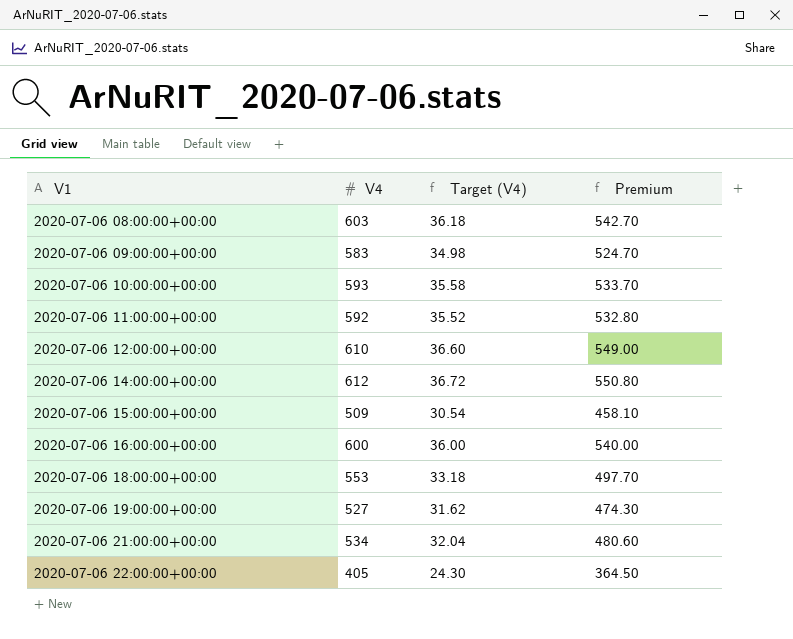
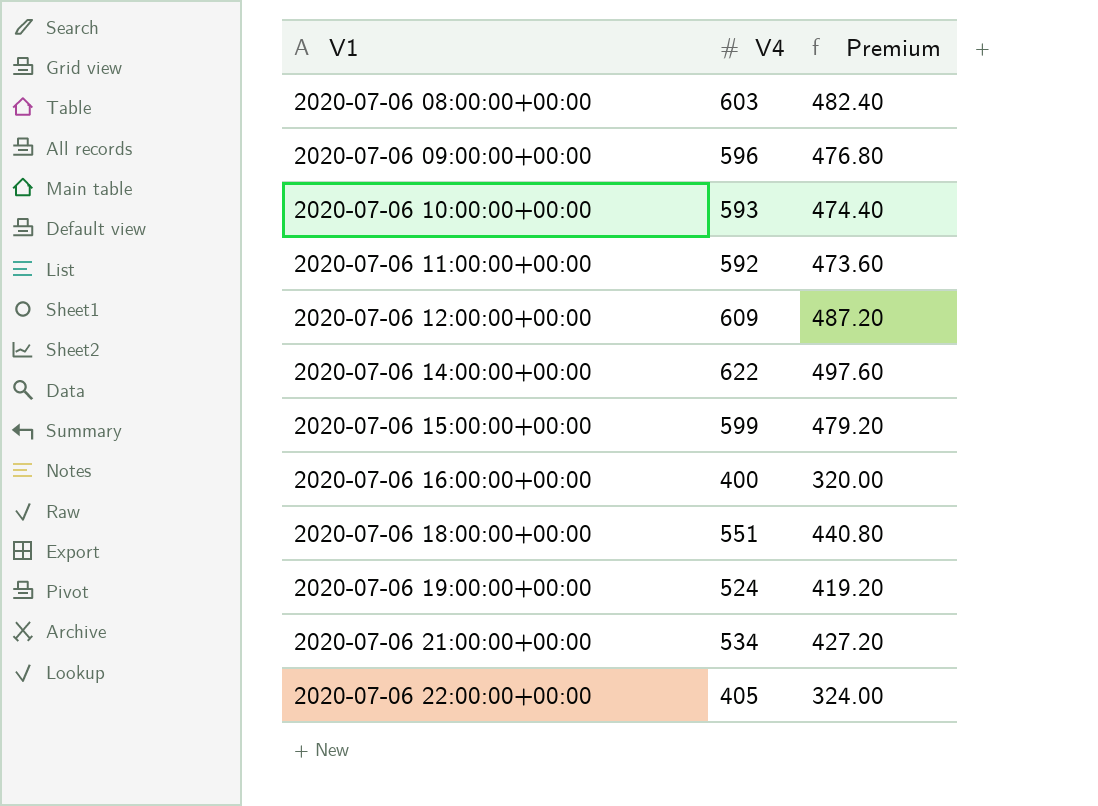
column Target (V4) | formula: [V4] * 0.06 -> none
column Premium | formula: [V4] * 0.9 -> [V4] * 0.8
2020-07-06 09:00:00+00:00 | V4: 583 -> 596
2020-07-06 12:00:00+00:00 | V4: 610 -> 609
2020-07-06 14:00:00+00:00 | V4: 612 -> 622
2020-07-06 15:00:00+00:00 | V4: 509 -> 599
2020-07-06 16:00:00+00:00 | V4: 600 -> 400
2020-07-06 18:00:00+00:00 | V4: 553 -> 551
2020-07-06 19:00:00+00:00 | V4: 527 -> 524

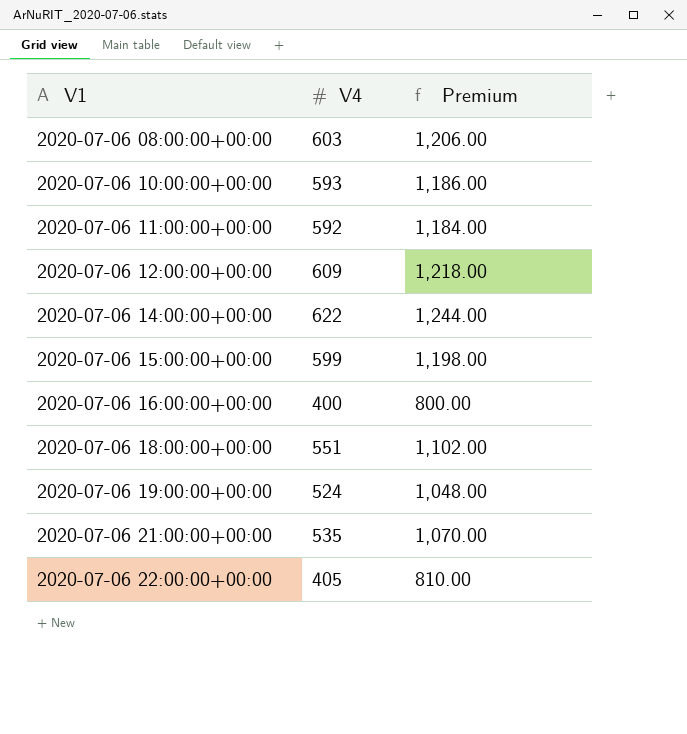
column Premium | formula: [V4] * 0.8 -> [V4] * 2
row 2020-07-06 09:00:00+00:00: 596 | 476.80 -> none
2020-07-06 21:00:00+00:00 | V4: 534 -> 535

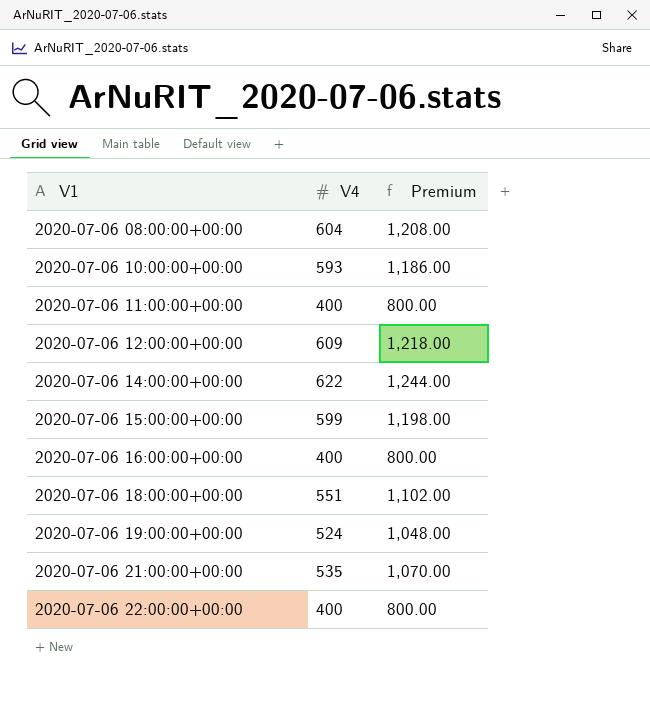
2020-07-06 08:00:00+00:00 | V4: 603 -> 604
2020-07-06 08:00:00+00:00 | Premium: 1,206.00 -> 1,208.00
2020-07-06 11:00:00+00:00 | V4: 592 -> 400
2020-07-06 11:00:00+00:00 | Premium: 1,184.00 -> 800.00
2020-07-06 22:00:00+00:00 | V4: 405 -> 400
2020-07-06 22:00:00+00:00 | Premium: 810.00 -> 800.00

